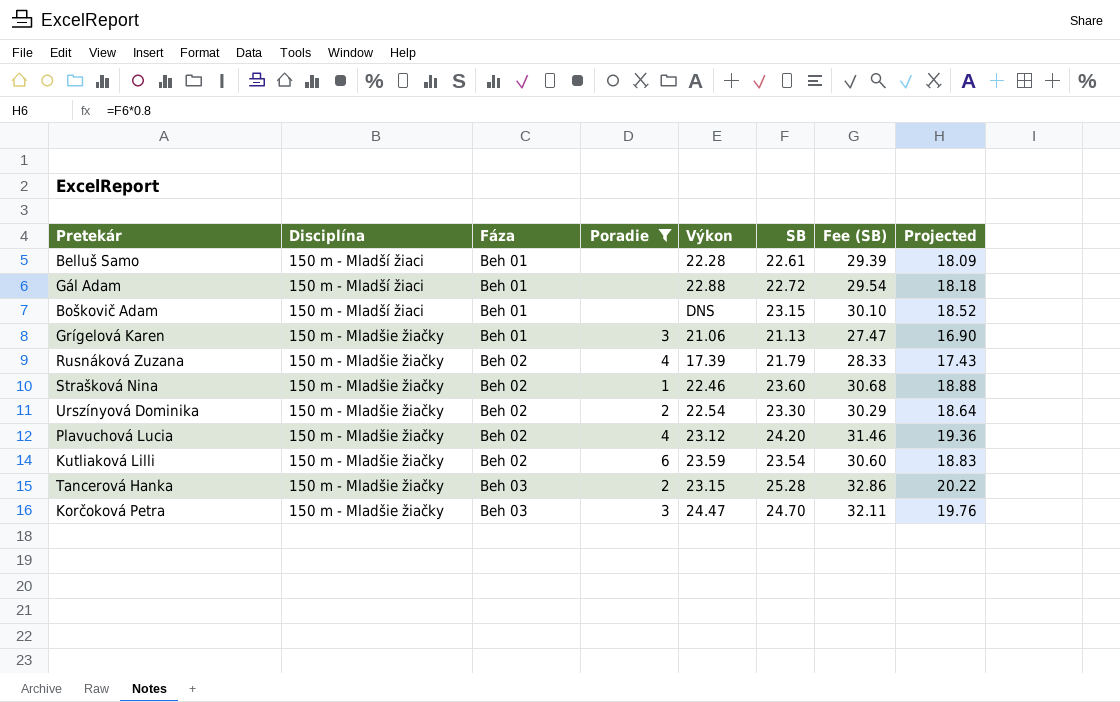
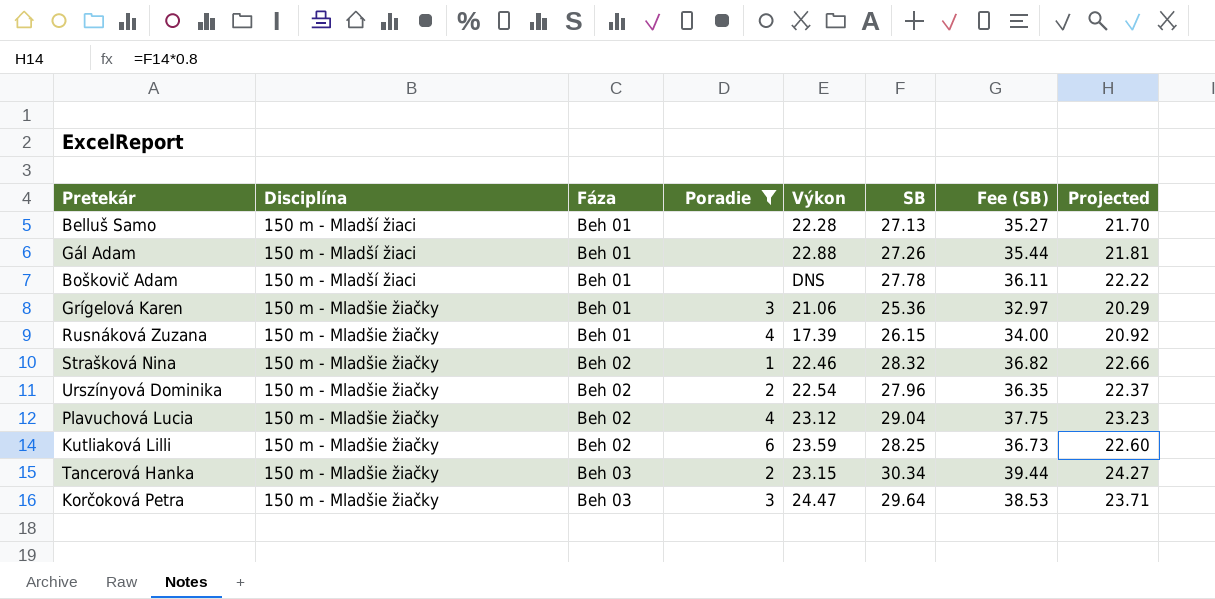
Belluš Samo | SB: 22.61 -> 27.13
Belluš Samo | Fee (SB): 29.39 -> 35.27
Belluš Samo | Projected: 18.09 -> 21.70
Gál Adam | SB: 22.72 -> 27.26
Gál Adam | Fee (SB): 29.54 -> 35.44
Gál Adam | Projected: 18.18 -> 21.81
Boškovič Adam | SB: 23.15 -> 27.78
Boškovič Adam | Fee (SB): 30.10 -> 36.11
Boškovič Adam | Projected: 18.52 -> 22.22
Grígelová Karen | SB: 21.13 -> 25.36
Grígelová Karen | Fee (SB): 27.47 -> 32.97
Grígelová Karen | Projected: 16.90 -> 20.29
Rusnáková Zuzana | Fáza: Beh 02 -> Beh 01
Rusnáková Zuzana | SB: 21.79 -> 26.15
Rusnáková Zuzana | Fee (SB): 28.33 -> 34.00
Rusnáková Zuzana | Projected: 17.43 -> 20.92
Strašková Nina | SB: 23.60 -> 28.32
Strašková Nina | Fee (SB): 30.68 -> 36.82
Strašková Nina | Projected: 18.88 -> 22.66
Urszínyová Dominika | SB: 23.30 -> 27.96
Urszínyová Dominika | Fee (SB): 30.29 -> 36.35
Urszínyová Dominika | Projected: 18.64 -> 22.37
Plavuchová Lucia | SB: 24.20 -> 29.04
Plavuchová Lucia | Fee (SB): 31.46 -> 37.75
Plavuchová Lucia | Projected: 19.36 -> 23.23
Kutliaková Lilli | SB: 23.54 -> 28.25
Kutliaková Lilli | Fee (SB): 30.60 -> 36.73
Kutliaková Lilli | Projected: 18.83 -> 22.60
Tancerová Hanka | SB: 25.28 -> 30.34
Tancerová Hanka | Fee (SB): 32.86 -> 39.44
Tancerová Hanka | Projected: 20.22 -> 24.27
Korčoková Petra | SB: 24.70 -> 29.64
Korčoková Petra | Fee (SB): 32.11 -> 38.53
Korčoková Petra | Projected: 19.76 -> 23.71

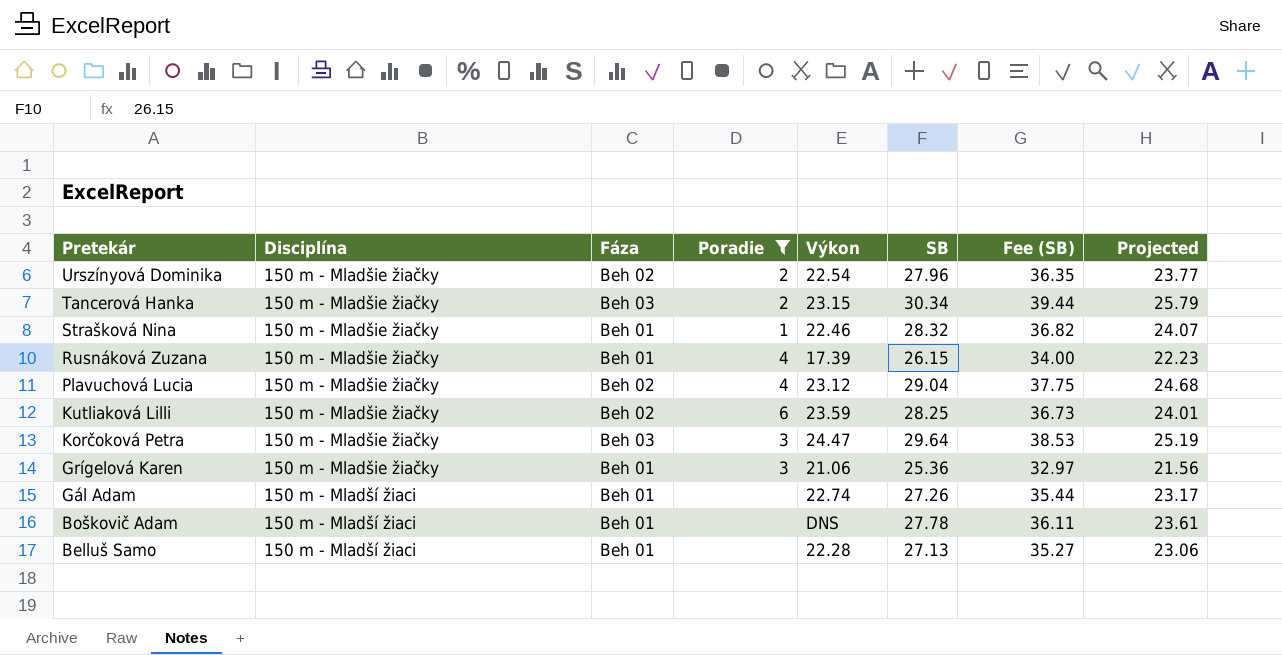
row order: Disciplína ascending -> Pretekár descending
column Projected | formula: [SB] * 0.8 -> [SB] * 0.85
Strašková Nina | Fáza: Beh 02 -> Beh 01
Gál Adam | Výkon: 22.88 -> 22.74

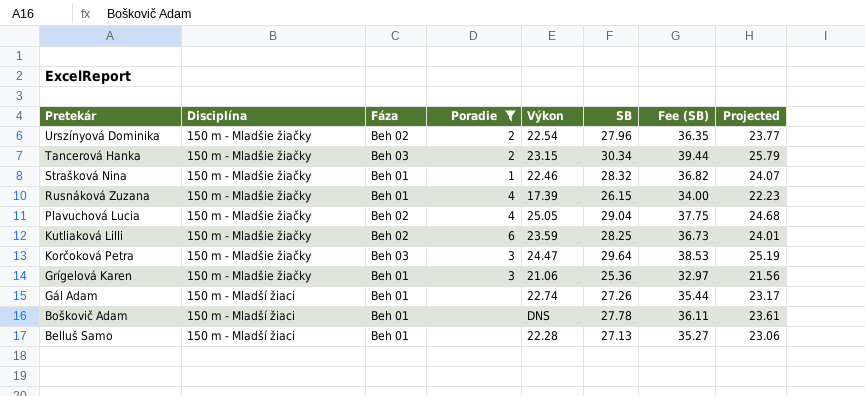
Plavuchová Lucia | Výkon: 23.12 -> 25.05

